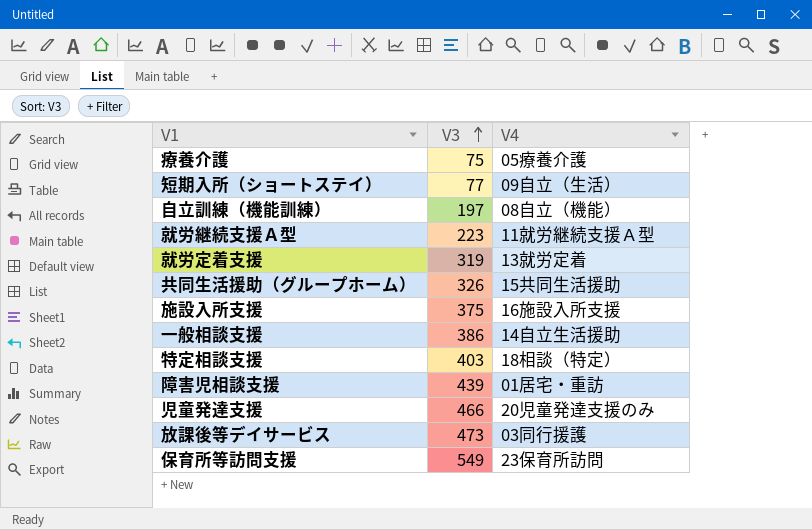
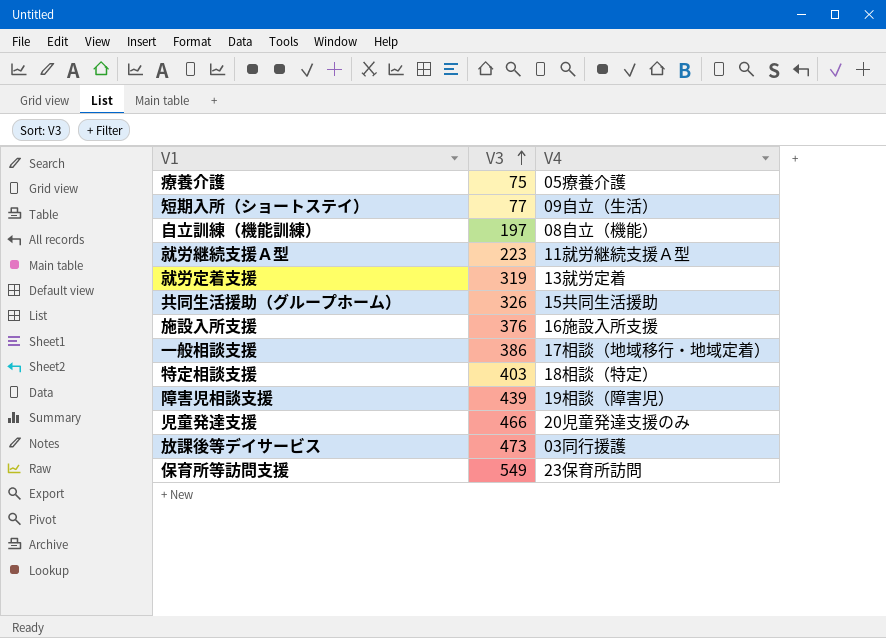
施設入所支援 | V3: 375 -> 376
一般相談支援 | V4: 14自立生活援助 -> 17相談（地域移行・地域定着）
障害児相談支援 | V4: 01居宅・重訪 -> 19相談（障害児）

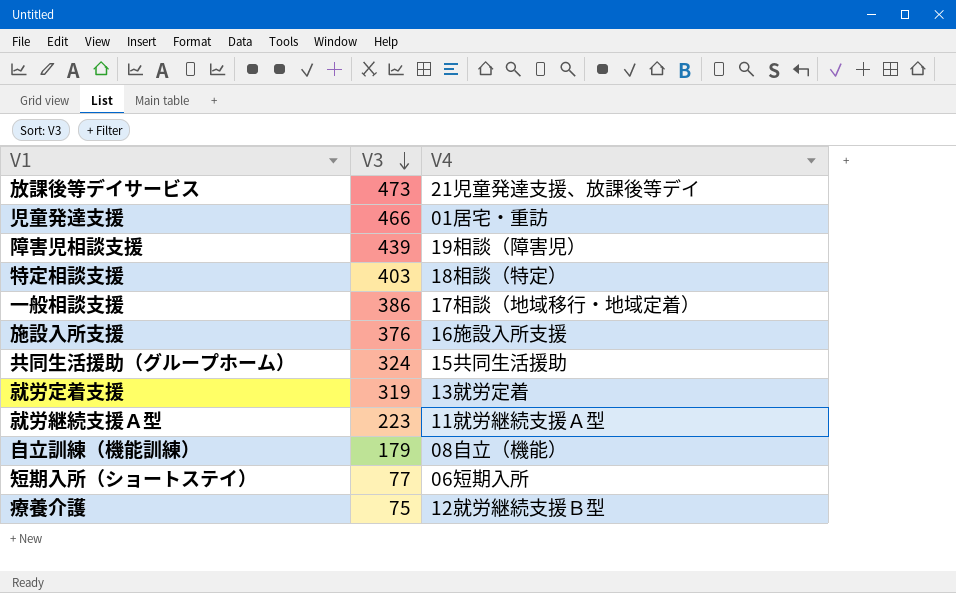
row order: V3 ascending -> V3 descending
row 保育所等訪問支援: 549 | 23保育所訪問 -> none
放課後等デイサービス | V4: 03同行援護 -> 21児童発達支援、放課後等デイ
児童発達支援 | V4: 20児童発達支援のみ -> 01居宅・重訪
共同生活援助（グループホーム） | V3: 326 -> 324
自立訓練（機能訓練） | V3: 197 -> 179
短期入所（ショートステイ） | V4: 09自立（生活） -> 06短期入所
療養介護 | V4: 05療養介護 -> 12就労継続支援Ｂ型

